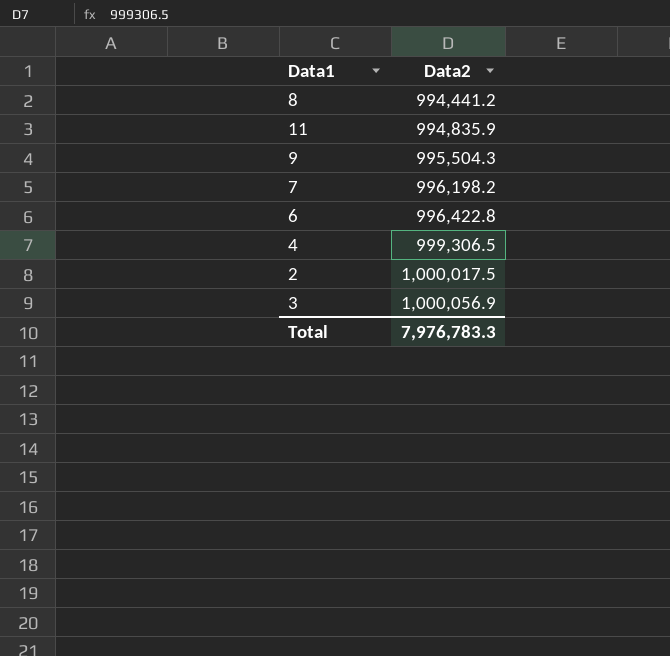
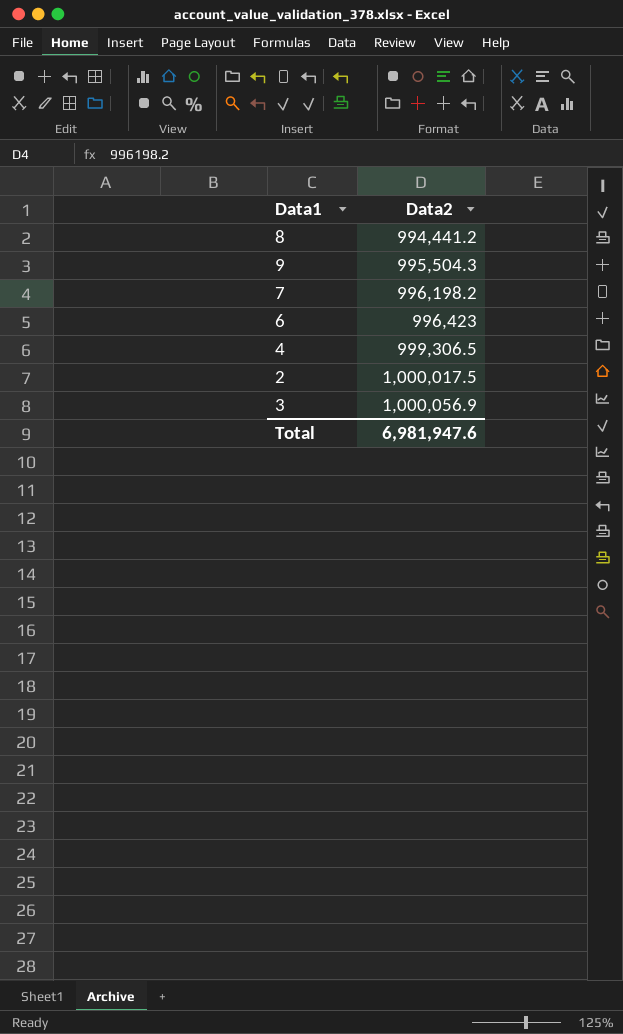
row 11: 994,835.9 -> none
6 | Data2: 996,422.8 -> 996,423
Total | Data2: 7,976,783.3 -> 6,981,947.6

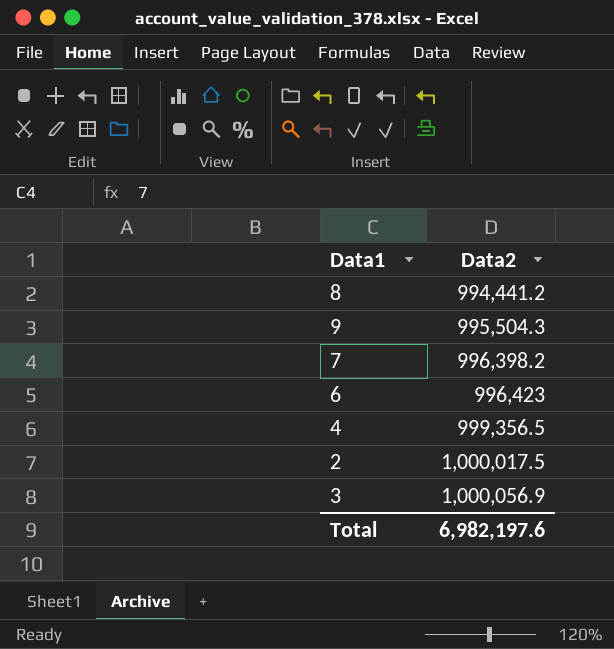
7 | Data2: 996,198.2 -> 996,398.2
4 | Data2: 999,306.5 -> 999,356.5
Total | Data2: 6,981,947.6 -> 6,982,197.6

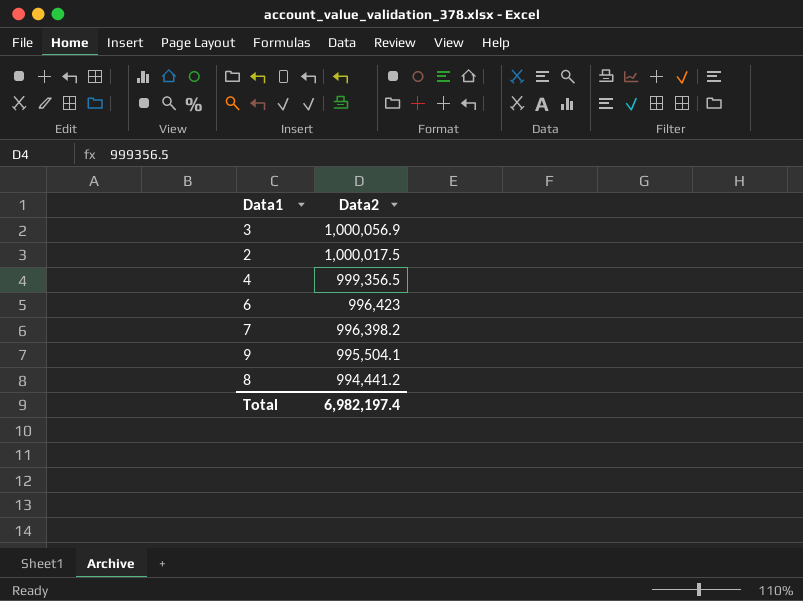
row order: Data2 ascending -> Data2 descending
9 | Data2: 995,504.3 -> 995,504.1
Total | Data2: 6,982,197.6 -> 6,982,197.4

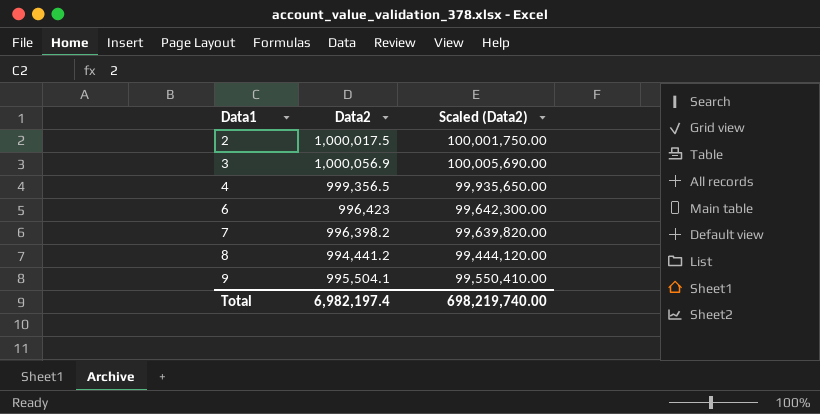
row order: Data2 descending -> Data1 ascending
column Scaled (Data2) | formula: none -> [Data2] * 100

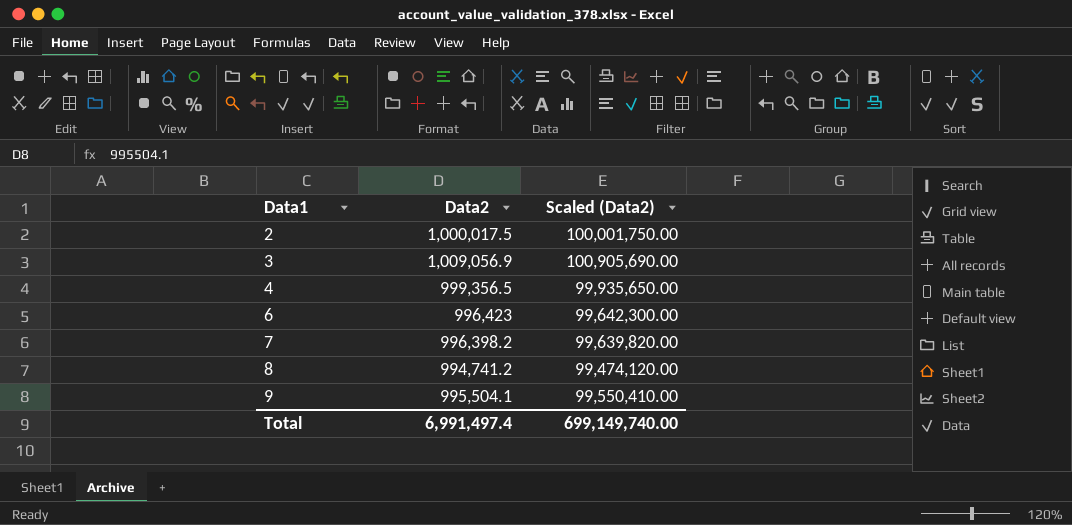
3 | Data2: 1,000,056.9 -> 1,009,056.9
3 | Scaled (Data2): 100,005,690.00 -> 100,905,690.00
8 | Data2: 994,441.2 -> 994,741.2
8 | Scaled (Data2): 99,444,120.00 -> 99,474,120.00
Total | Data2: 6,982,197.4 -> 6,991,497.4
Total | Scaled (Data2): 698,219,740.00 -> 699,149,740.00

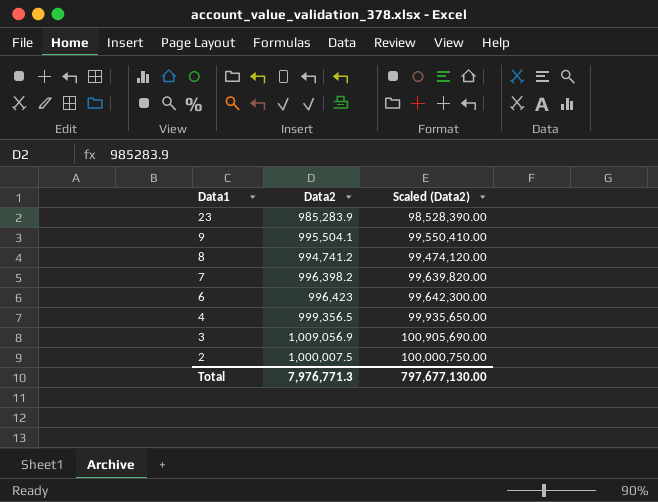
row order: Data1 ascending -> Data1 descending
row 23: none -> 985,283.9 | 98,528,390.00
2 | Data2: 1,000,017.5 -> 1,000,007.5
2 | Scaled (Data2): 100,001,750.00 -> 100,000,750.00
Total | Data2: 6,991,497.4 -> 7,976,771.3
Total | Scaled (Data2): 699,149,740.00 -> 797,677,130.00

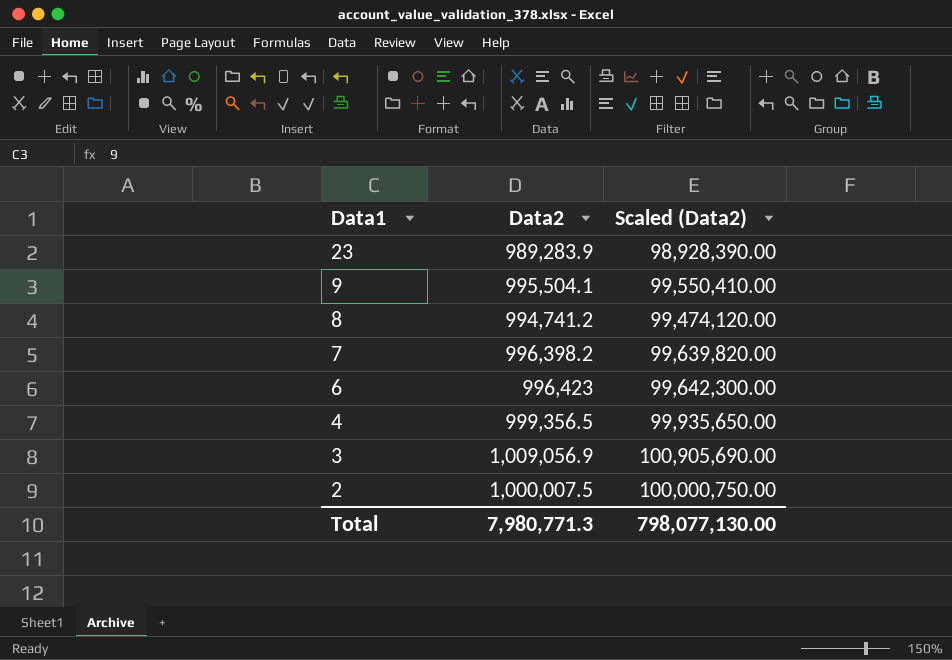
23 | Data2: 985,283.9 -> 989,283.9
23 | Scaled (Data2): 98,528,390.00 -> 98,928,390.00
Total | Data2: 7,976,771.3 -> 7,980,771.3
Total | Scaled (Data2): 797,677,130.00 -> 798,077,130.00

